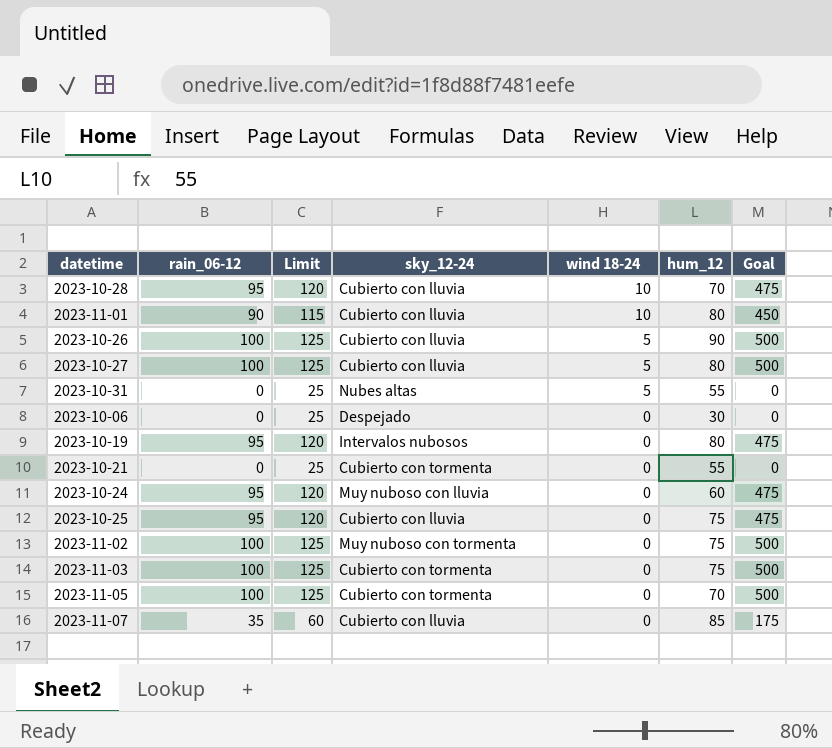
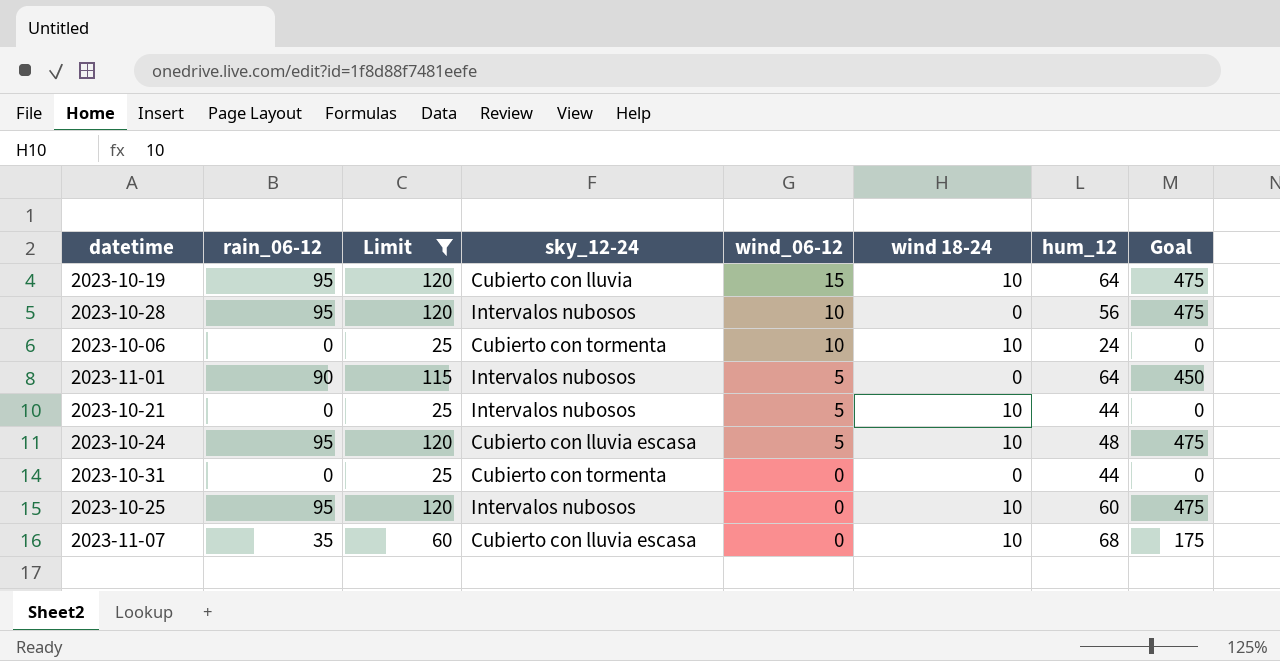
filter: none -> Limit != 125
row order: wind 18-24 descending -> wind_06-12 descending
column wind_06-12 | position: none -> 5
2023-10-19 | sky_12-24: Intervalos nubosos -> Cubierto con lluvia
2023-10-19 | wind 18-24: 0 -> 10
2023-10-19 | hum_12: 80 -> 64
2023-10-28 | sky_12-24: Cubierto con lluvia -> Intervalos nubosos
2023-10-28 | wind 18-24: 10 -> 0
2023-10-28 | hum_12: 70 -> 56
2023-10-06 | sky_12-24: Despejado -> Cubierto con tormenta
2023-10-06 | wind 18-24: 0 -> 10
2023-10-06 | hum_12: 30 -> 24
2023-11-01 | sky_12-24: Cubierto con lluvia -> Intervalos nubosos
2023-11-01 | wind 18-24: 10 -> 0
2023-11-01 | hum_12: 80 -> 64
2023-10-21 | sky_12-24: Cubierto con tormenta -> Intervalos nubosos
2023-10-21 | wind 18-24: 0 -> 10
2023-10-21 | hum_12: 55 -> 44
2023-10-24 | sky_12-24: Muy nuboso con lluvia -> Cubierto con lluvia escasa
2023-10-24 | wind 18-24: 0 -> 10
2023-10-24 | hum_12: 60 -> 48
2023-10-31 | sky_12-24: Nubes altas -> Cubierto con tormenta
2023-10-31 | wind 18-24: 5 -> 0
2023-10-31 | hum_12: 55 -> 44
2023-10-25 | sky_12-24: Cubierto con lluvia -> Intervalos nubosos
2023-10-25 | wind 18-24: 0 -> 10
2023-10-25 | hum_12: 75 -> 60
2023-11-07 | sky_12-24: Cubierto con lluvia -> Cubierto con lluvia escasa
2023-11-07 | wind 18-24: 0 -> 10
2023-11-07 | hum_12: 85 -> 68

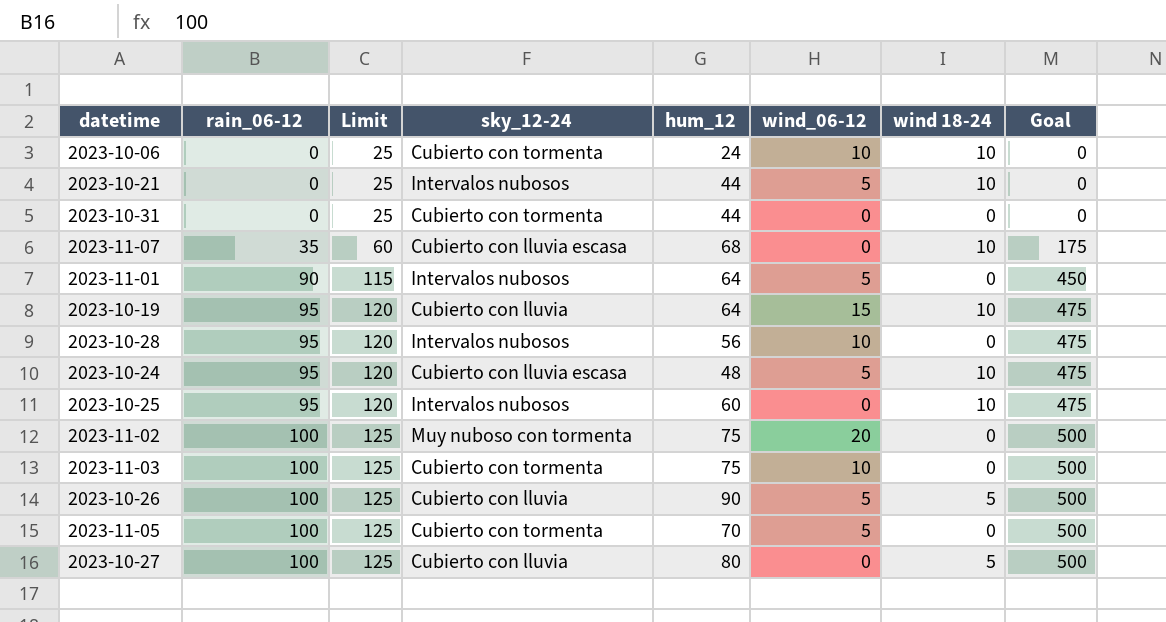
filter: Limit != 125 -> none
row order: wind_06-12 descending -> rain_06-12 ascending
column hum_12 | position: 7 -> 5

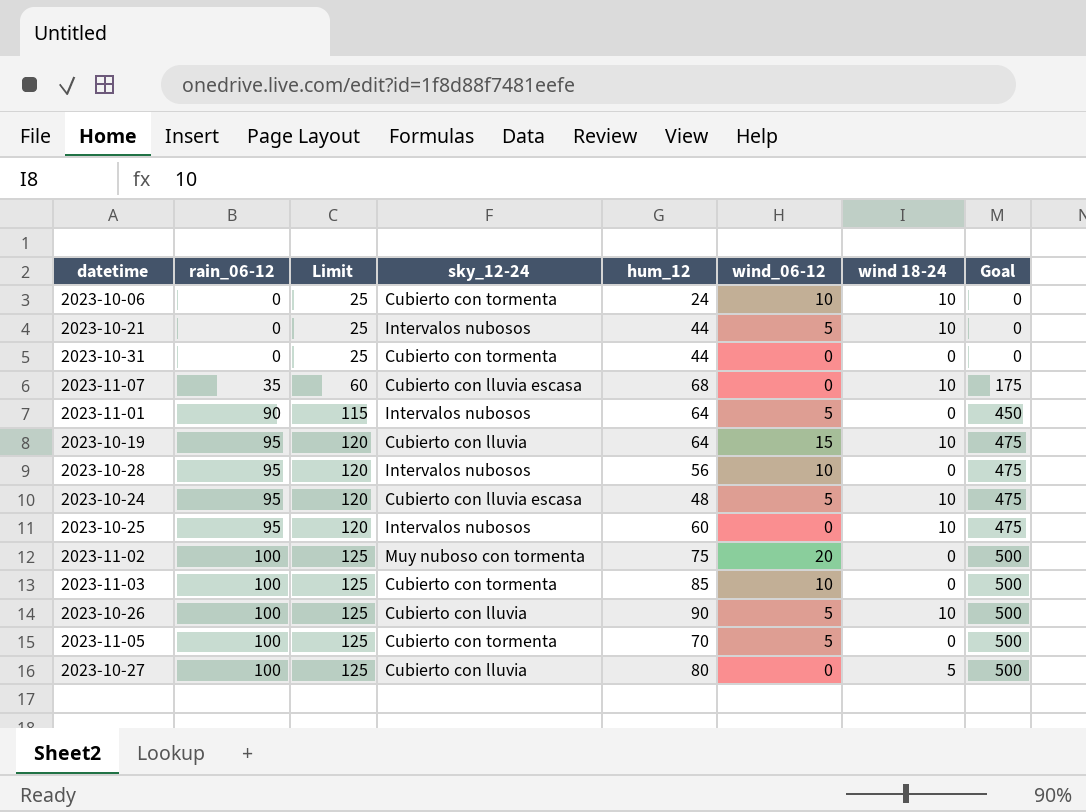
2023-11-03 | hum_12: 75 -> 85
2023-10-26 | wind 18-24: 5 -> 10

